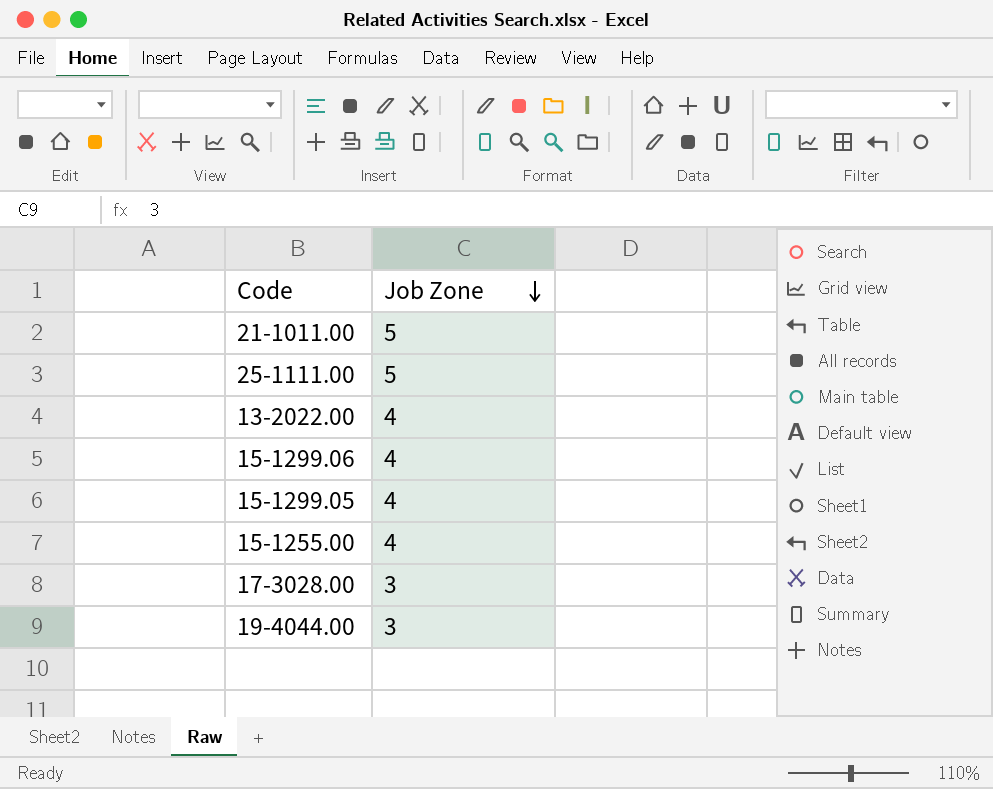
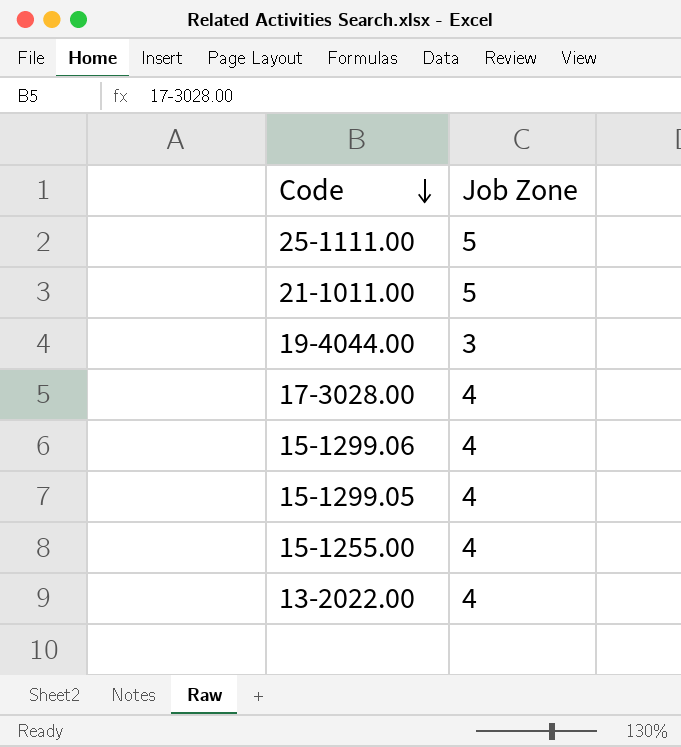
row order: Job Zone descending -> Code descending
17-3028.00 | Job Zone: 3 -> 4

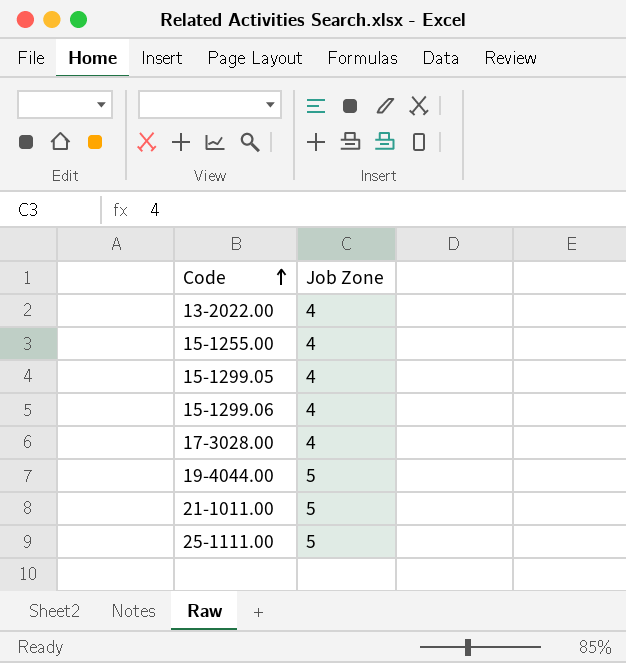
row order: Code descending -> Code ascending
19-4044.00 | Job Zone: 3 -> 5

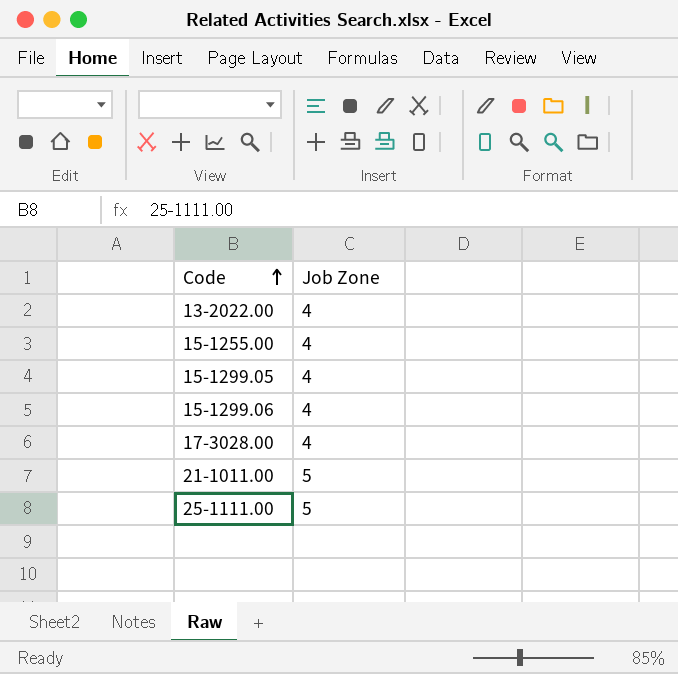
row 19-4044.00: 5 -> none

